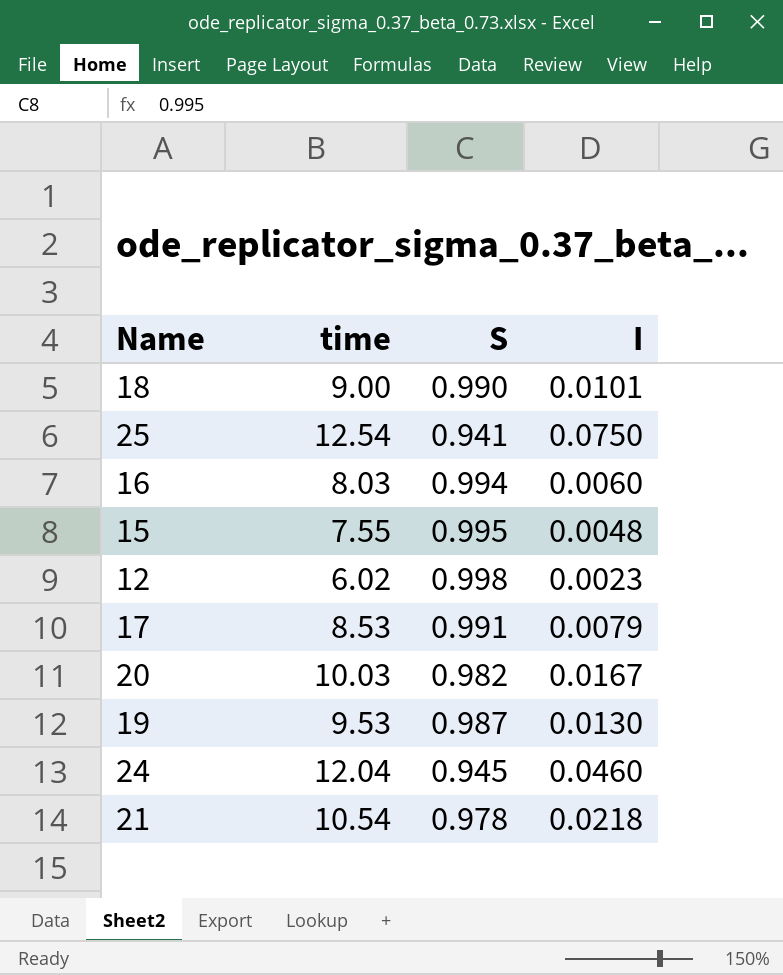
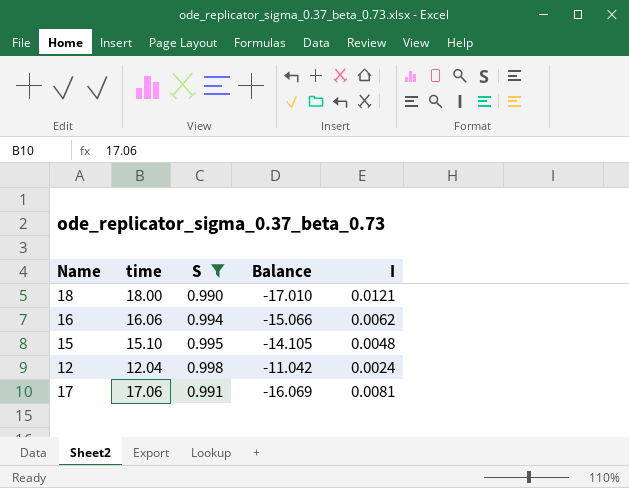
filter: none -> S >= 0.990
column Balance | formula: none -> [S] - [time]
18 | time: 9.00 -> 18.00
18 | I: 0.0101 -> 0.0121
16 | time: 8.03 -> 16.06
16 | I: 0.0060 -> 0.0062
15 | time: 7.55 -> 15.10
12 | time: 6.02 -> 12.04
12 | I: 0.0023 -> 0.0024
17 | time: 8.53 -> 17.06
17 | I: 0.0079 -> 0.0081

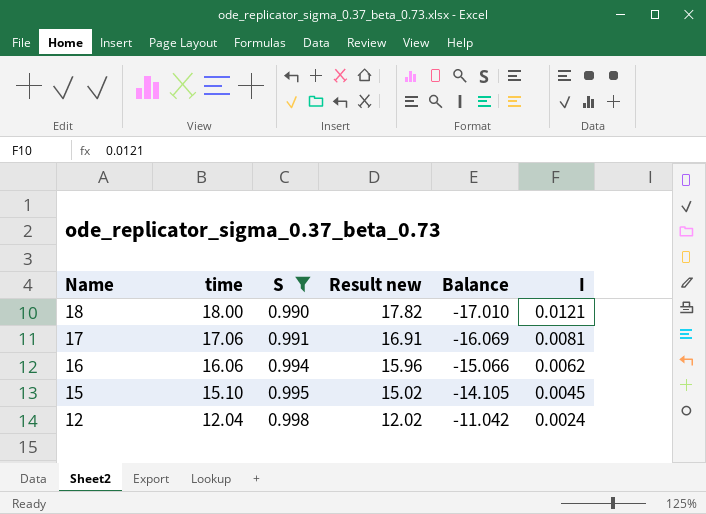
row order: none -> Name descending
column Result new | formula: none -> [time] * [S]
15 | I: 0.0048 -> 0.0045

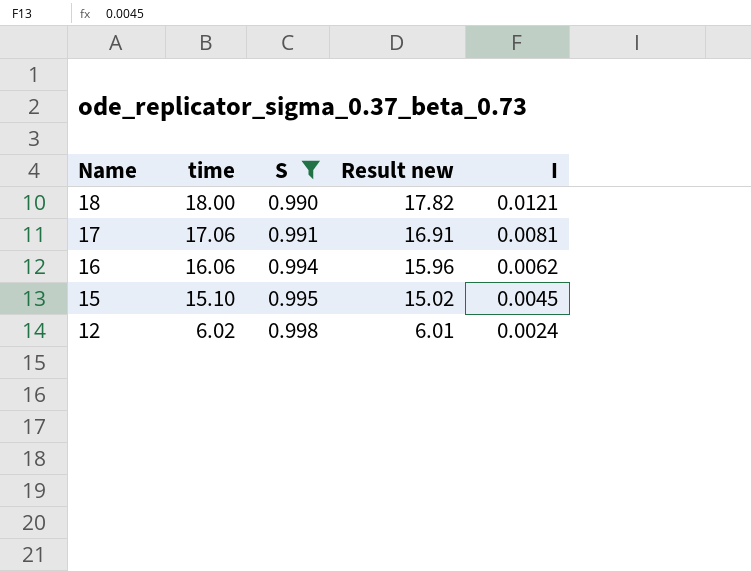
column Balance | formula: [S] - [time] -> none
12 | time: 12.04 -> 6.02
12 | Result new: 12.02 -> 6.01

